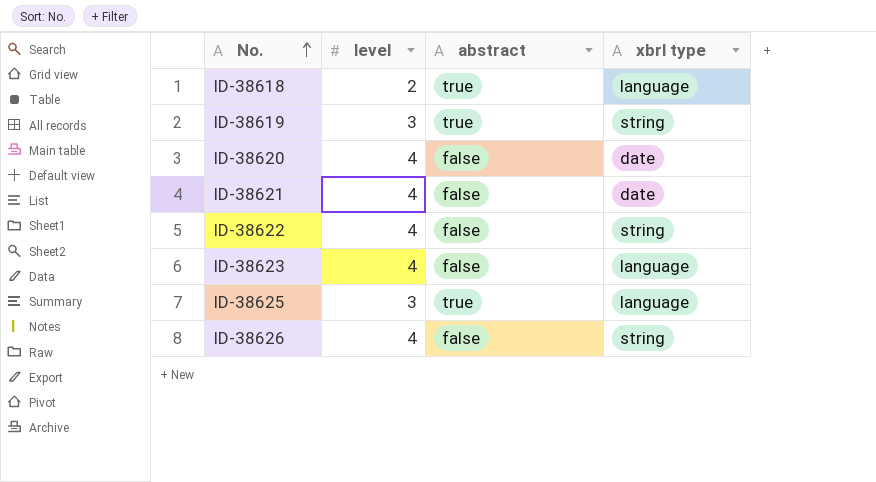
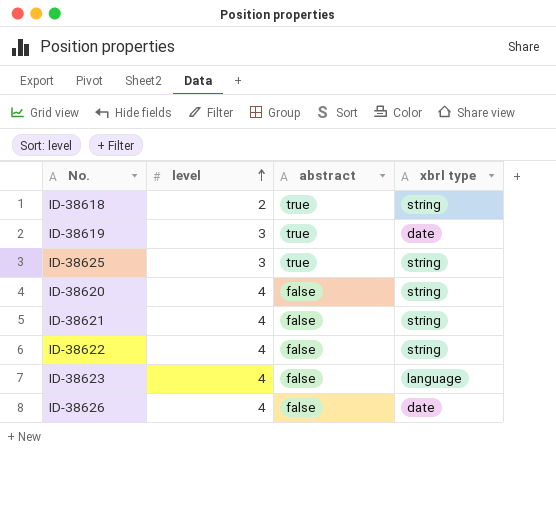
row order: No. ascending -> level ascending
ID-38618 | xbrl type: language -> string
ID-38619 | xbrl type: string -> date
ID-38625 | xbrl type: language -> string
ID-38620 | xbrl type: date -> string
ID-38621 | xbrl type: date -> string
ID-38626 | xbrl type: string -> date

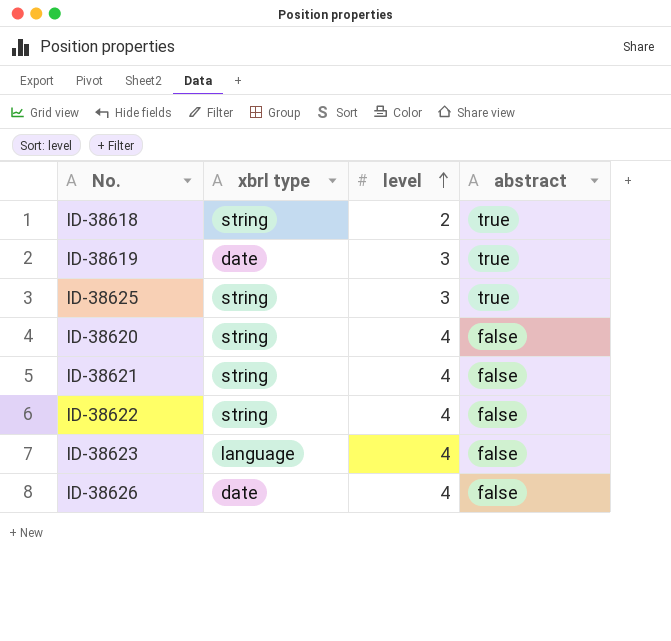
column xbrl type | position: 4 -> 2

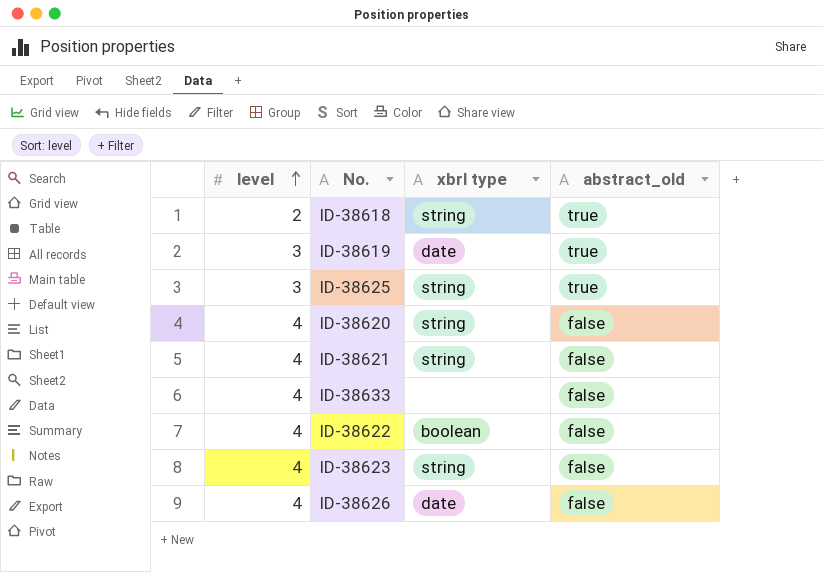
column level | position: 3 -> 1
column name: abstract -> abstract_old
row ID-38633: none -> 4 | none | false
ID-38622 | xbrl type: string -> boolean
ID-38623 | xbrl type: language -> string

